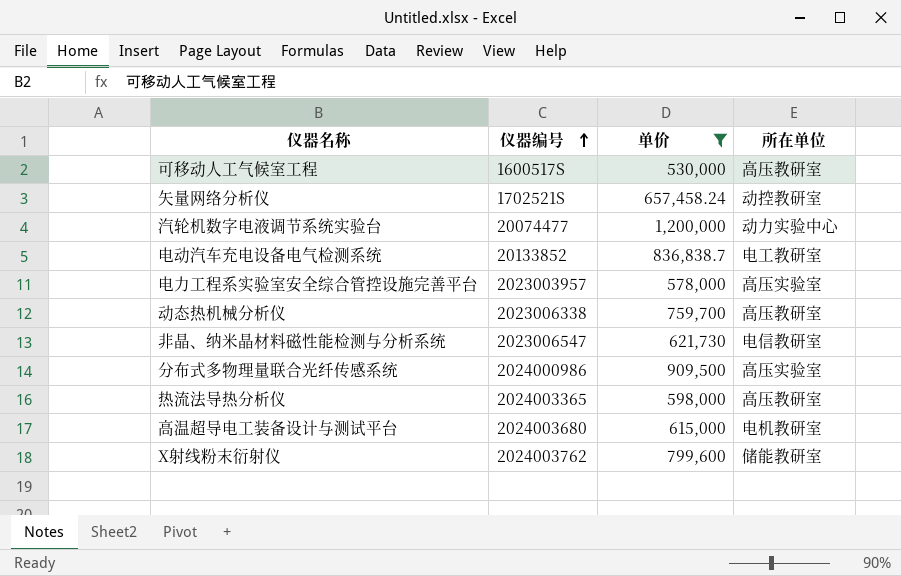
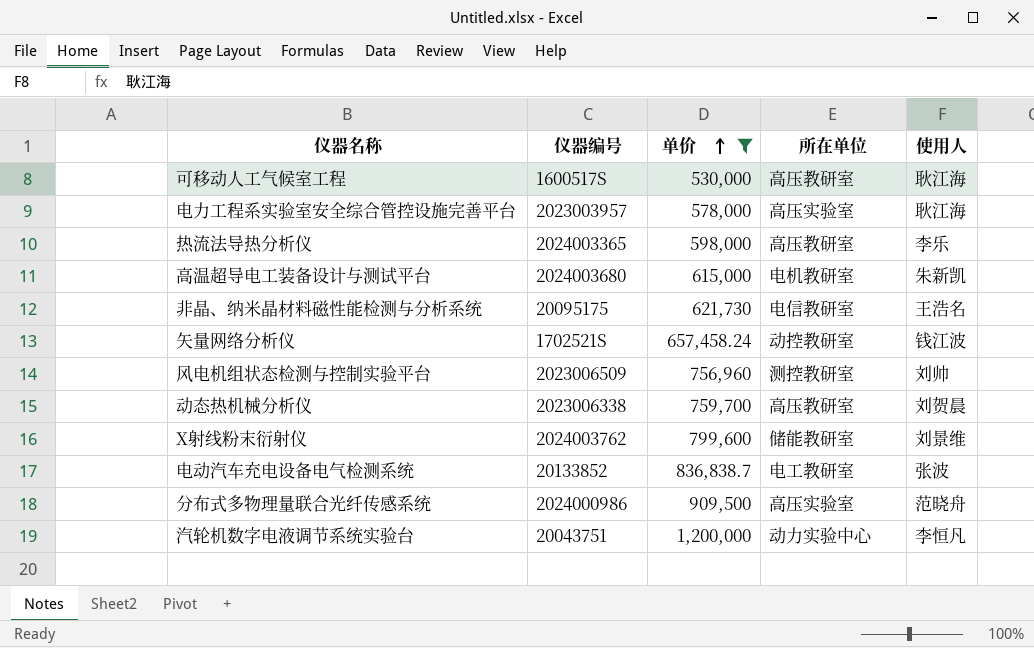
row order: 仪器编号 ascending -> 单价 ascending
column 使用人 | position: none -> 5
非晶、纳米晶材料磁性能检测与分析系统 | 仪器编号: 2023006547 -> 20095175
row 风电机组状态检测与控制实验平台: none -> 2023006509 | 756,960 | 测控教研室 | 刘帅
汽轮机数字电液调节系统实验台 | 仪器编号: 20074477 -> 20043751

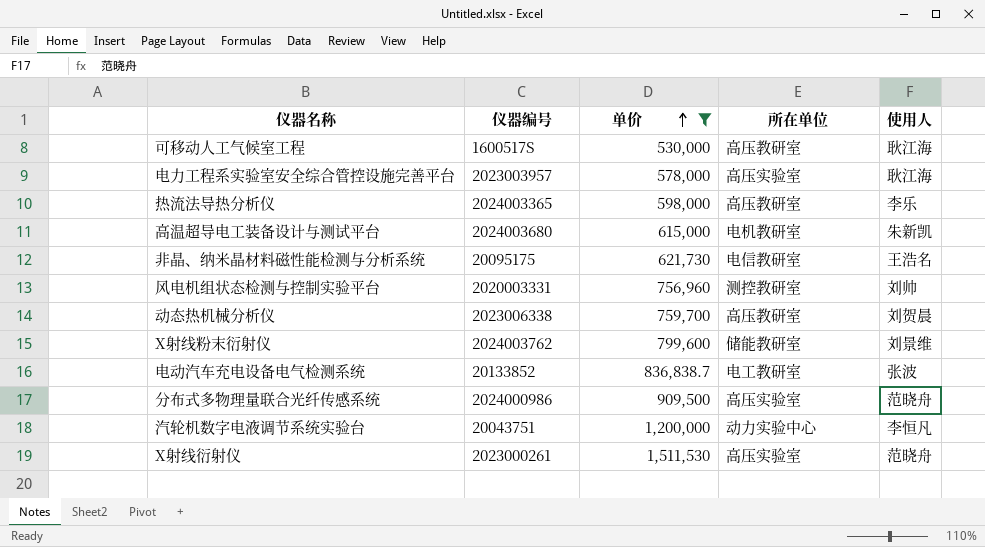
row 矢量网络分析仪: 1702521S | 657,458.24 | 动控教研室 | 钱江波 -> none
风电机组状态检测与控制实验平台 | 仪器编号: 2023006509 -> 2020003331
row X射线衍射仪: none -> 2023000261 | 1,511,530 | 高压实验室 | 范晓舟

